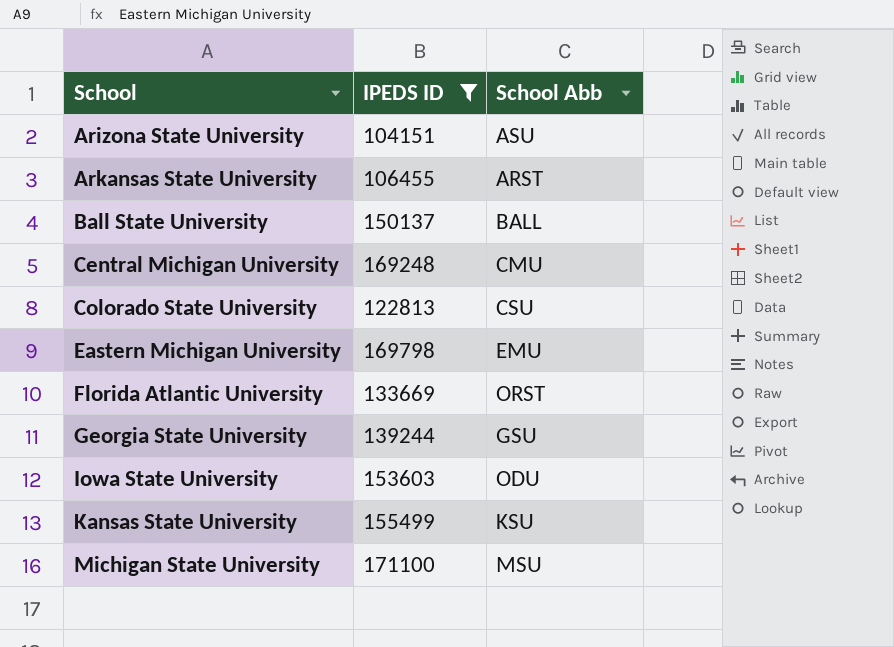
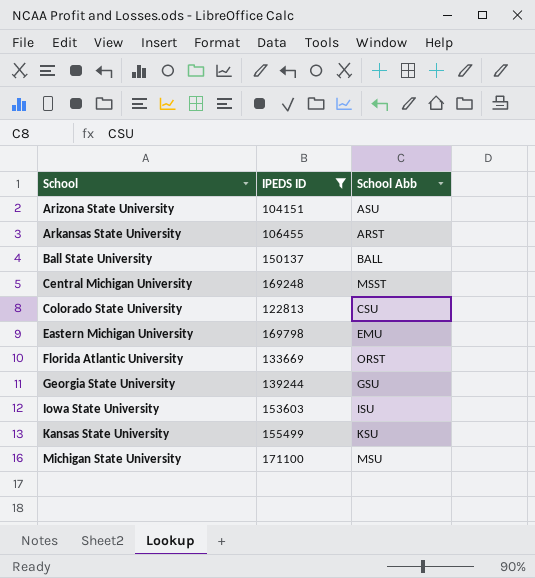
Central Michigan University | School Abb: CMU -> MSST
Iowa State University | School Abb: ODU -> ISU

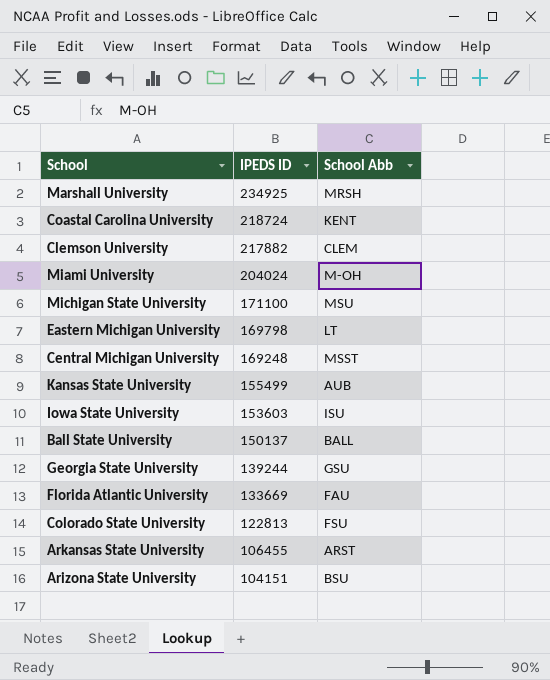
filter: IPEDS ID <= 171100 -> none
row order: School ascending -> IPEDS ID descending
Eastern Michigan University | School Abb: EMU -> LT
Kansas State University | School Abb: KSU -> AUB
Florida Atlantic University | School Abb: ORST -> FAU
Colorado State University | School Abb: CSU -> FSU
Arizona State University | School Abb: ASU -> BSU

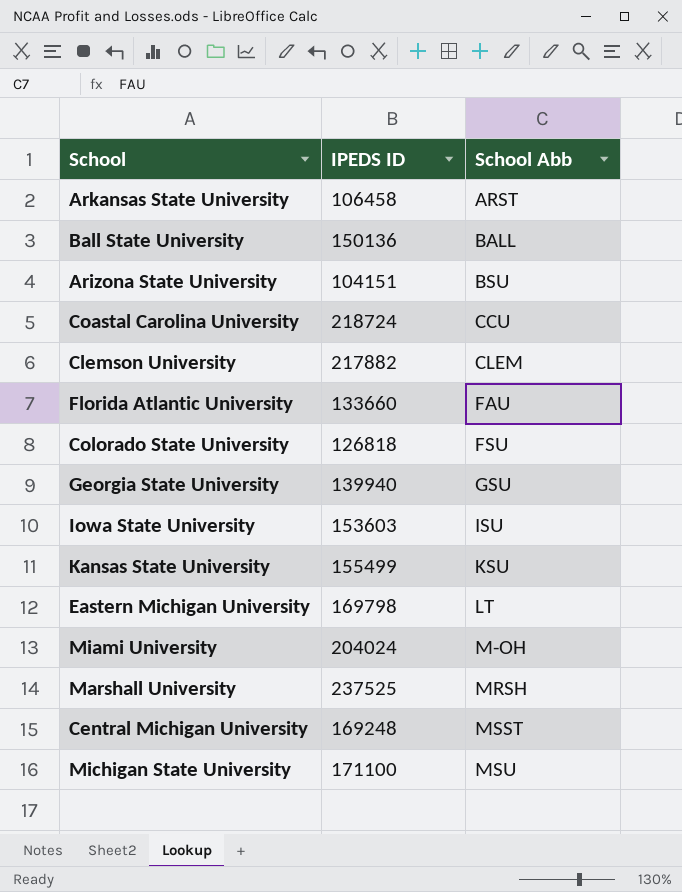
row order: IPEDS ID descending -> School Abb ascending
Arkansas State University | IPEDS ID: 106455 -> 106458
Ball State University | IPEDS ID: 150137 -> 150136
Coastal Carolina University | School Abb: KENT -> CCU
Florida Atlantic University | IPEDS ID: 133669 -> 133660
Colorado State University | IPEDS ID: 122813 -> 126818
Georgia State University | IPEDS ID: 139244 -> 139940
Kansas State University | School Abb: AUB -> KSU
Marshall University | IPEDS ID: 234925 -> 237525

